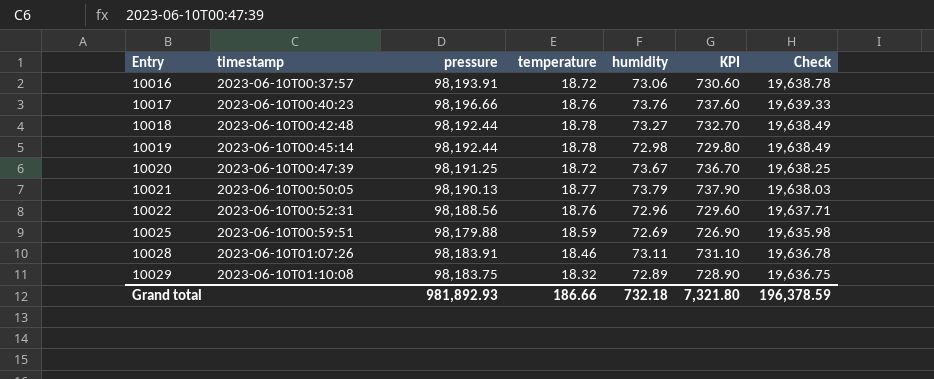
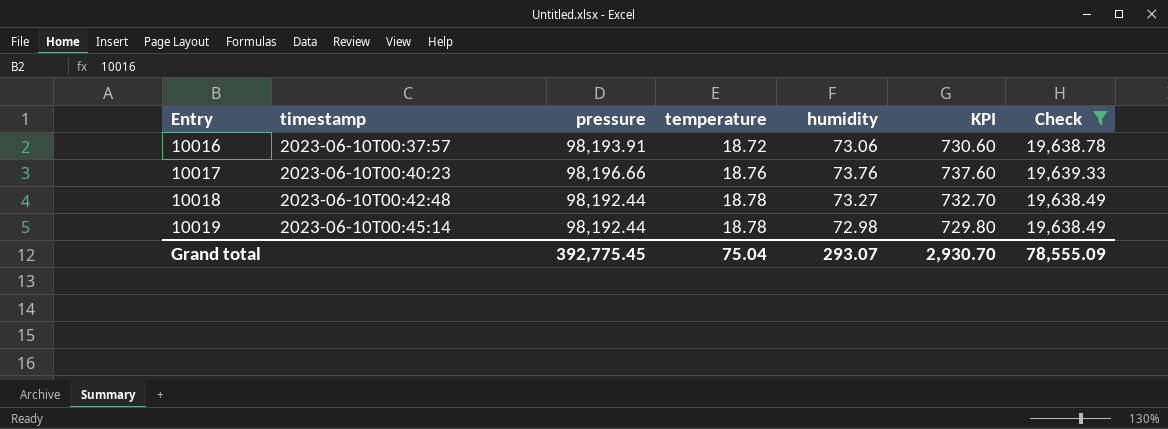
filter: none -> Check >= 19,638.49
Grand total | pressure: 981,892.93 -> 392,775.45
Grand total | temperature: 186.66 -> 75.04
Grand total | humidity: 732.18 -> 293.07
Grand total | KPI: 7,321.80 -> 2,930.70
Grand total | Check: 196,378.59 -> 78,555.09

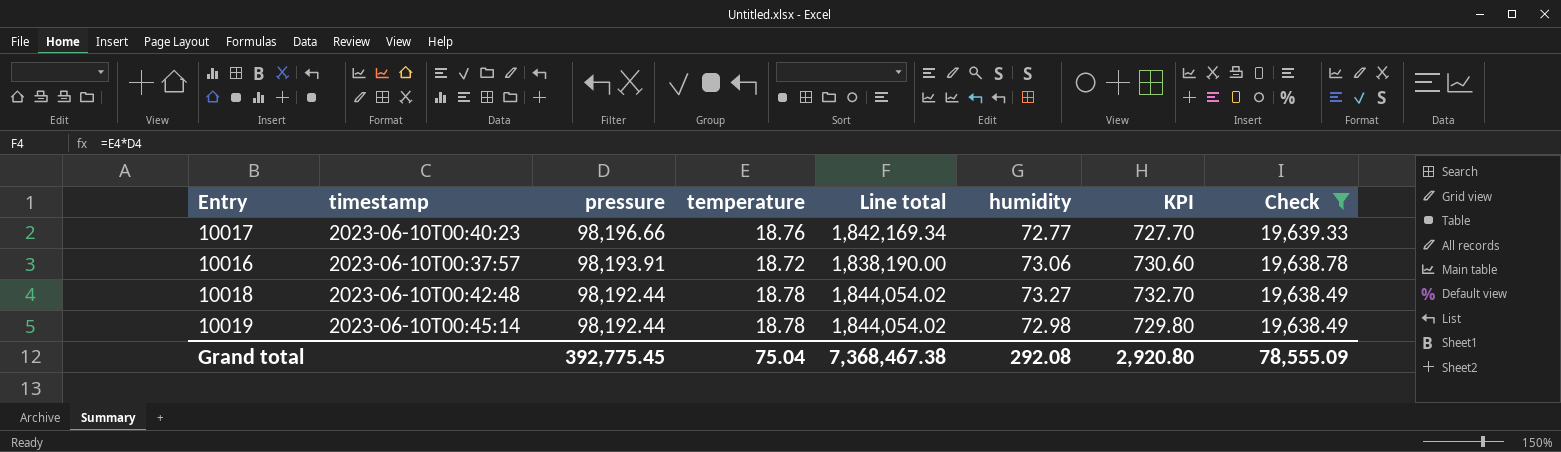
row order: Entry ascending -> pressure descending
column Line total | formula: none -> [pressure] * [temperature]
10017 | humidity: 73.76 -> 72.77
10017 | KPI: 737.60 -> 727.70
Grand total | humidity: 293.07 -> 292.08
Grand total | KPI: 2,930.70 -> 2,920.80

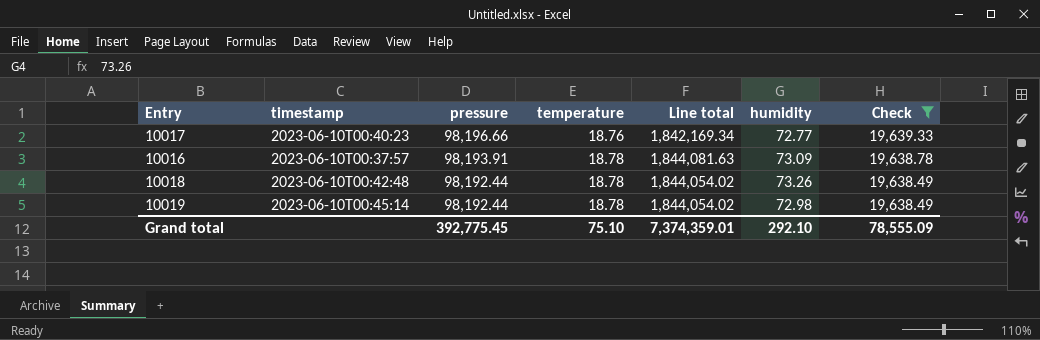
column KPI | formula: [humidity] * 10 -> none
10016 | temperature: 18.72 -> 18.78
10016 | Line total: 1,838,190.00 -> 1,844,081.63
10016 | humidity: 73.06 -> 73.09
10018 | humidity: 73.27 -> 73.26
Grand total | temperature: 75.04 -> 75.10
Grand total | Line total: 7,368,467.38 -> 7,374,359.01
Grand total | humidity: 292.08 -> 292.10

